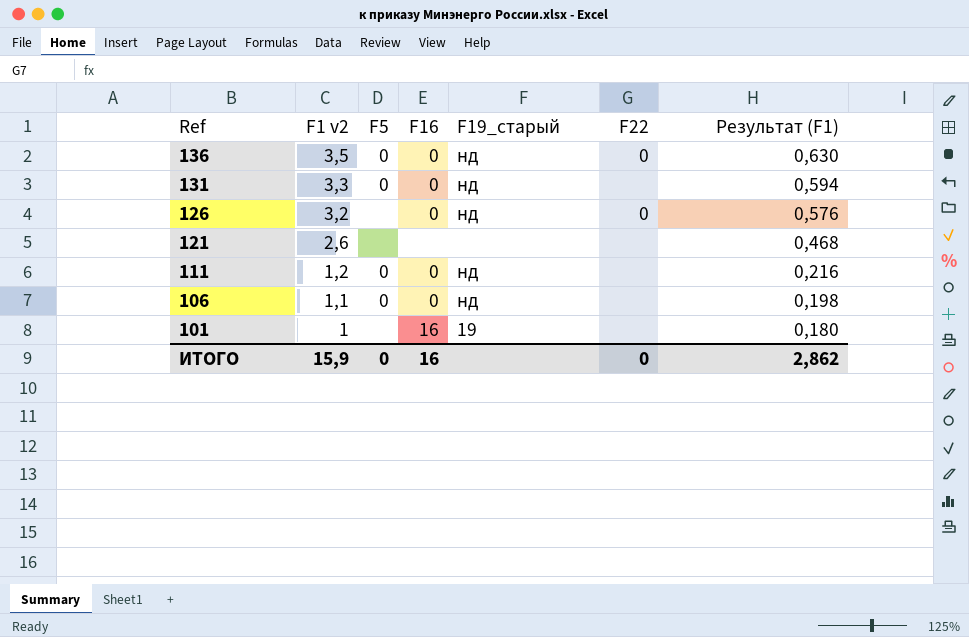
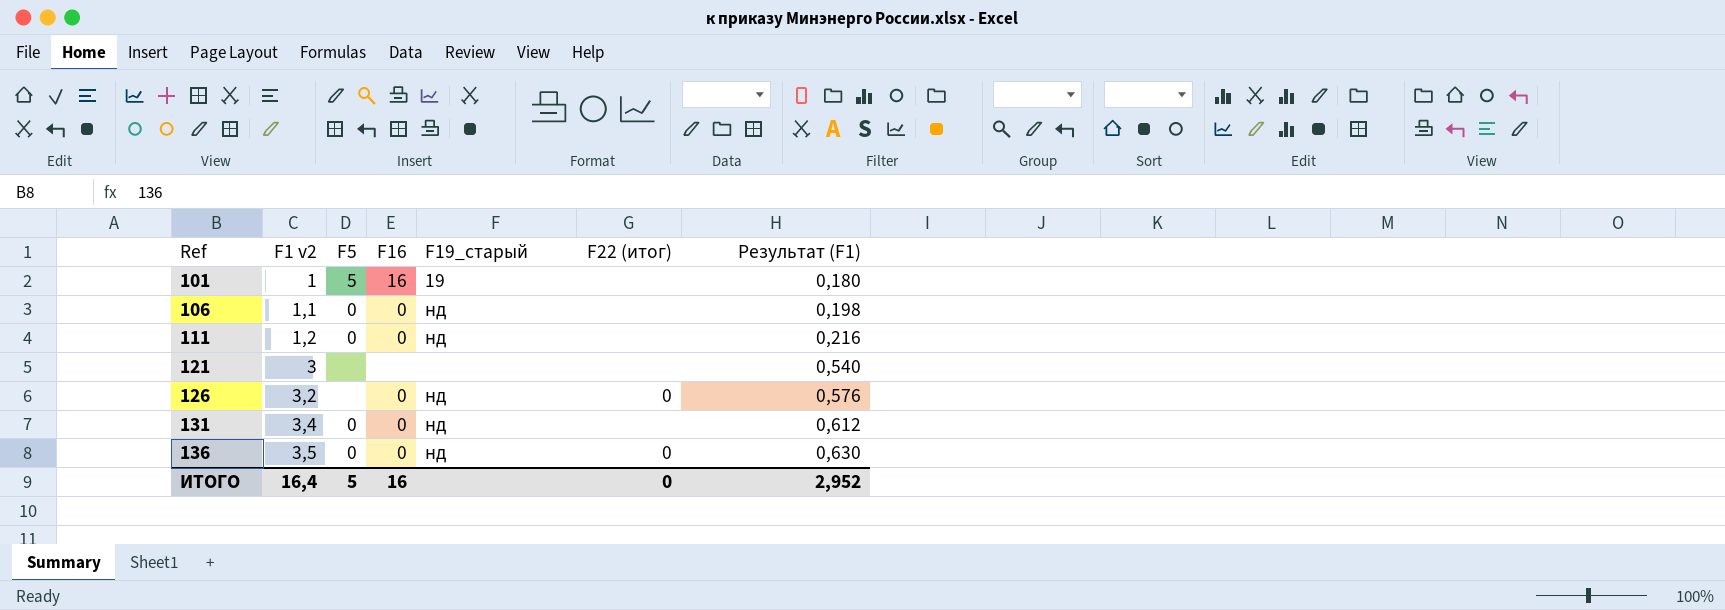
row order: Ref descending -> Ref ascending
column name: F22 -> F22 (итог)
101 | F5: none -> 5
121 | F1 v2: 2,6 -> 3
121 | Результат (F1): 0,468 -> 0,540
131 | F1 v2: 3,3 -> 3,4
131 | Результат (F1): 0,594 -> 0,612
ИТОГО | F1 v2: 15,9 -> 16,4
ИТОГО | F5: 0 -> 5
ИТОГО | Результат (F1): 2,862 -> 2,952

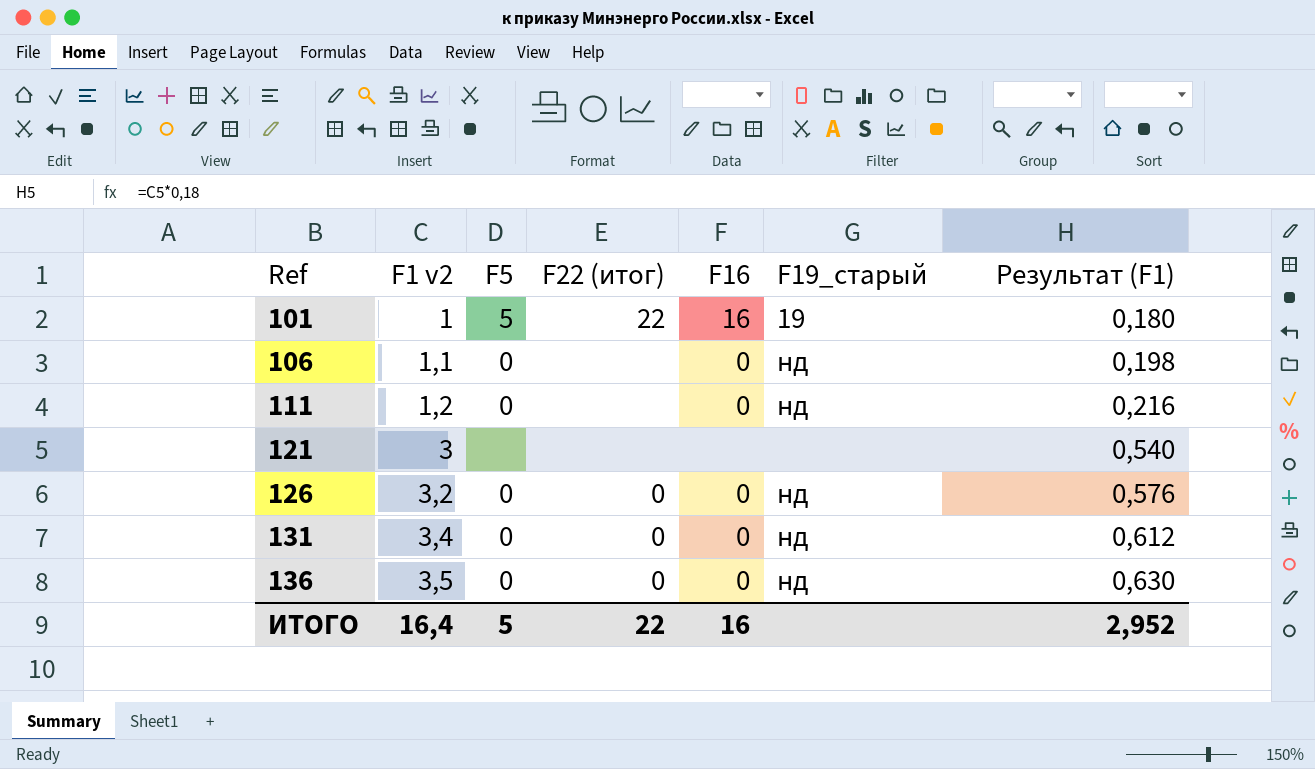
column F22 (итог) | position: 6 -> 4
101 | F22 (итог): none -> 22
126 | F5: none -> 0
131 | F22 (итог): none -> 0
ИТОГО | F22 (итог): 0 -> 22

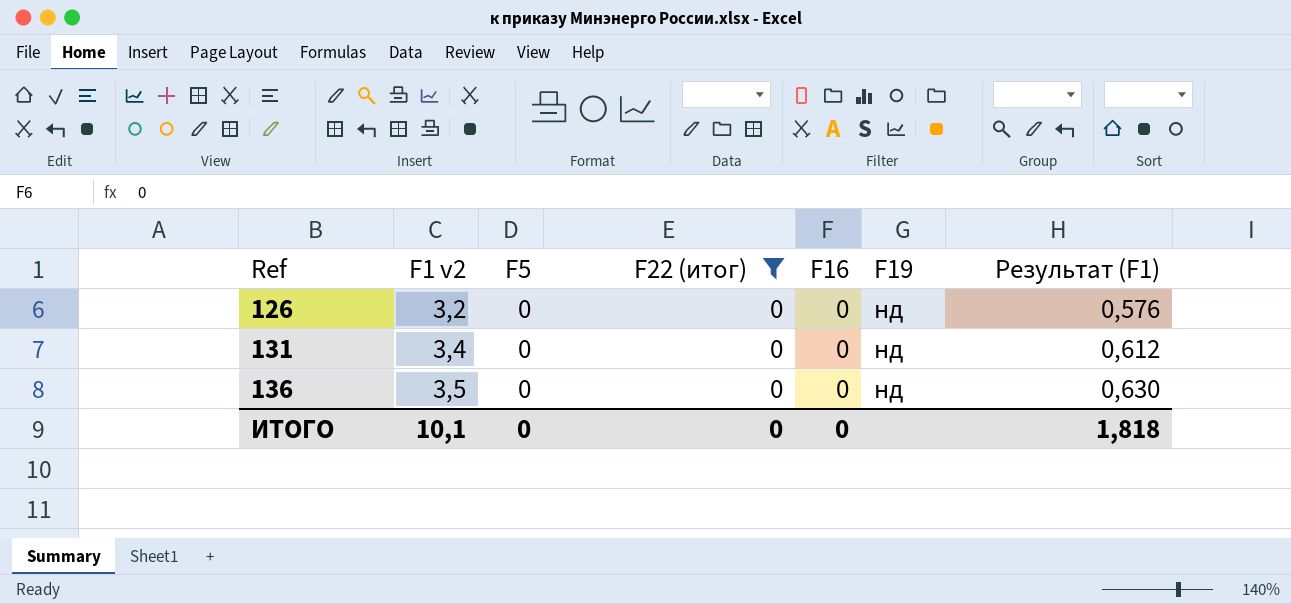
filter: none -> F22 (итог) = 0
column name: F19_старый -> F19
ИТОГО | F1 v2: 16,4 -> 10,1
ИТОГО | F5: 5 -> 0
ИТОГО | F22 (итог): 22 -> 0
ИТОГО | F16: 16 -> 0
ИТОГО | Результат (F1): 2,952 -> 1,818

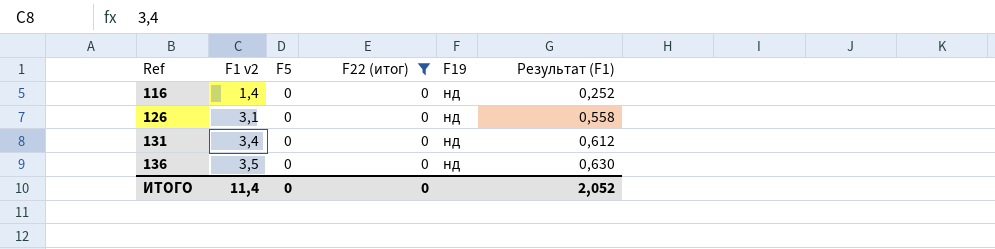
column F16 | position: 5 -> none
row 116: none -> 1,4 | 0 | 0 | нд | 0,252
126 | F1 v2: 3,2 -> 3,1
126 | Результат (F1): 0,576 -> 0,558
ИТОГО | F1 v2: 10,1 -> 11,4
ИТОГО | Результат (F1): 1,818 -> 2,052

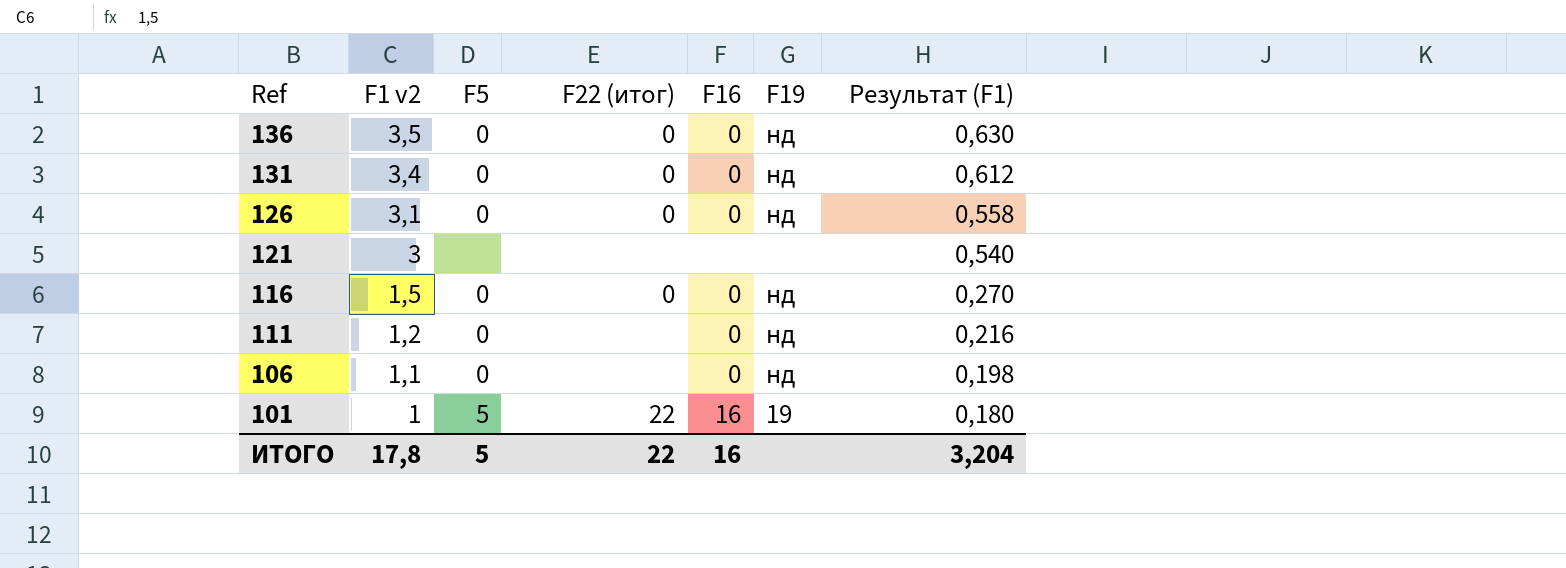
filter: F22 (итог) = 0 -> none
row order: Ref ascending -> Ref descending
column F16 | position: none -> 5
116 | F1 v2: 1,4 -> 1,5
116 | Результат (F1): 0,252 -> 0,270
ИТОГО | F1 v2: 11,4 -> 17,8
ИТОГО | F5: 0 -> 5
ИТОГО | F22 (итог): 0 -> 22
ИТОГО | Результат (F1): 2,052 -> 3,204

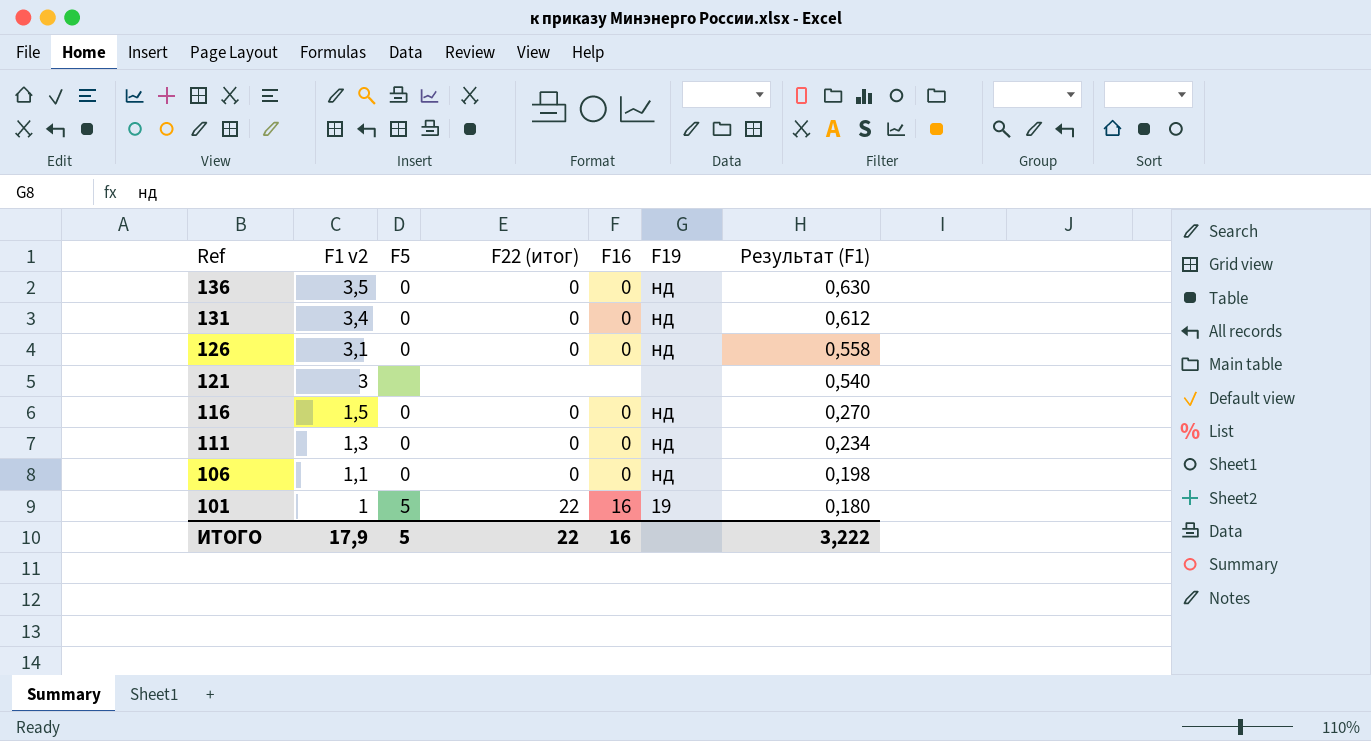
111 | F1 v2: 1,2 -> 1,3
111 | F22 (итог): none -> 0
111 | Результат (F1): 0,216 -> 0,234
106 | F22 (итог): none -> 0
ИТОГО | F1 v2: 17,8 -> 17,9
ИТОГО | Результат (F1): 3,204 -> 3,222

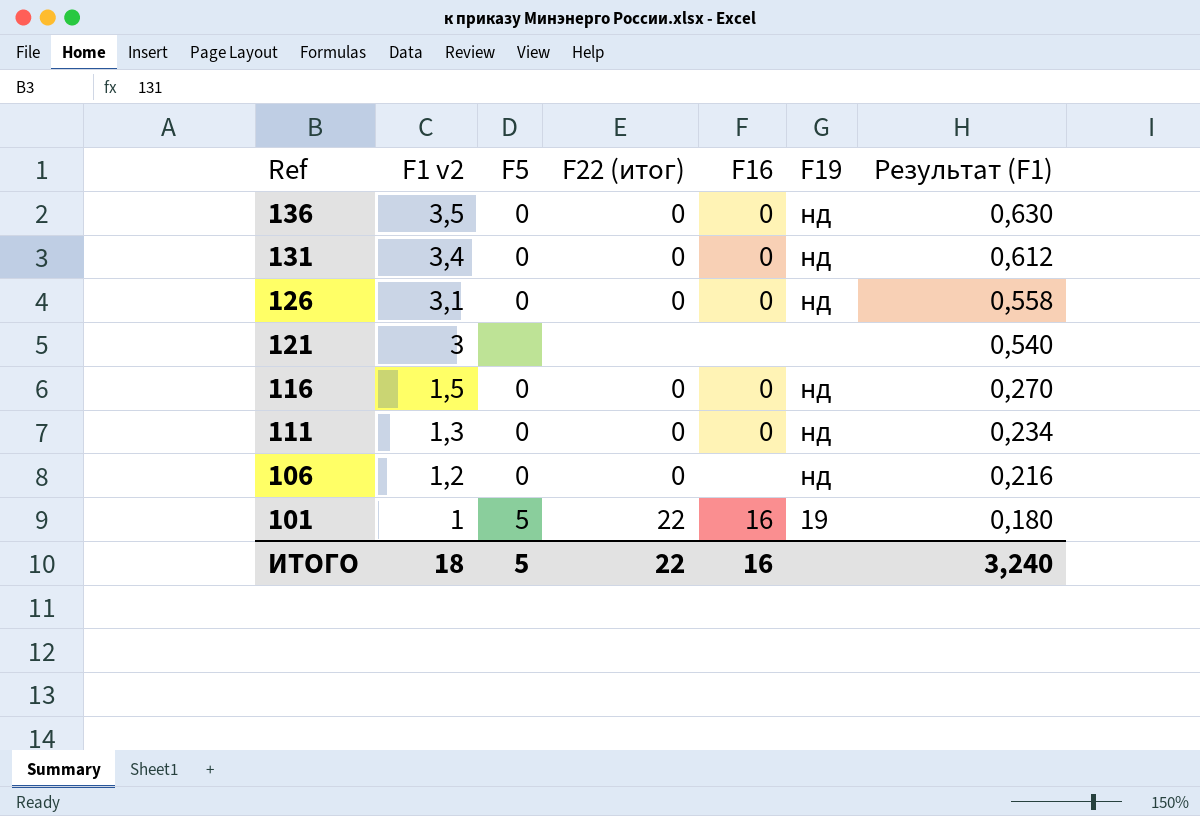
106 | F1 v2: 1,1 -> 1,2
106 | F16: 0 -> none
106 | Результат (F1): 0,198 -> 0,216
ИТОГО | F1 v2: 17,9 -> 18
ИТОГО | Результат (F1): 3,222 -> 3,240

